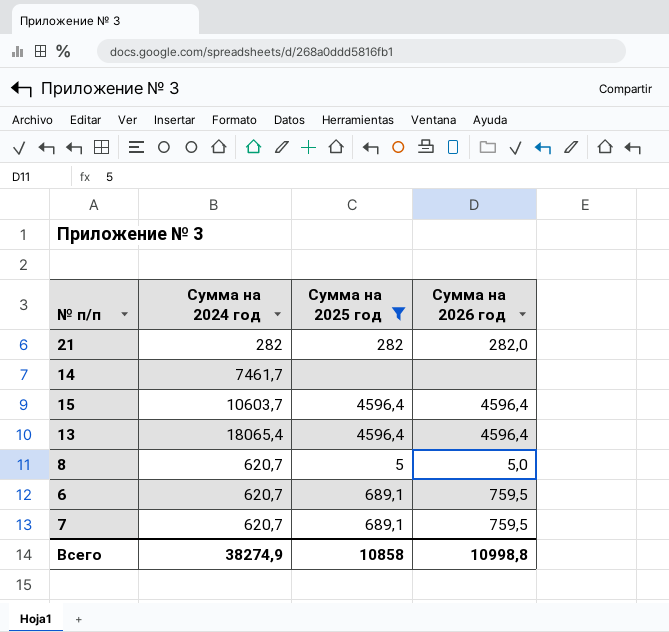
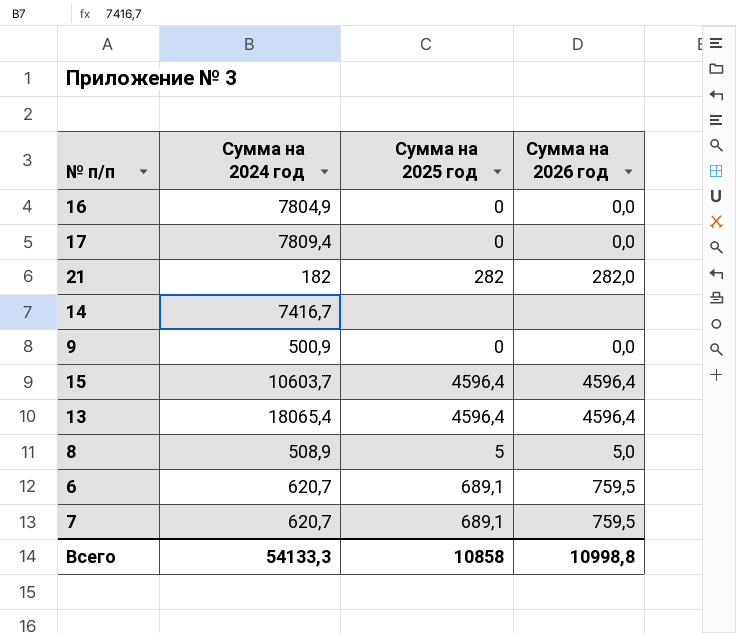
filter: Сумма на 2025 год != 0 -> none
21 | Сумма на 2024 год: 282 -> 182
14 | Сумма на 2024 год: 7461,7 -> 7416,7
8 | Сумма на 2024 год: 620,7 -> 508,9
Всего | Сумма на 2024 год: 38274,9 -> 54133,3

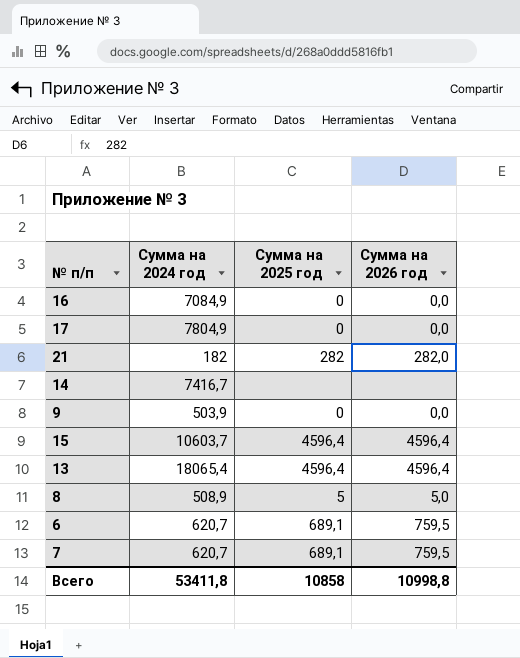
16 | Сумма на 2024 год: 7804,9 -> 7084,9
17 | Сумма на 2024 год: 7809,4 -> 7804,9
9 | Сумма на 2024 год: 500,9 -> 503,9
Всего | Сумма на 2024 год: 54133,3 -> 53411,8

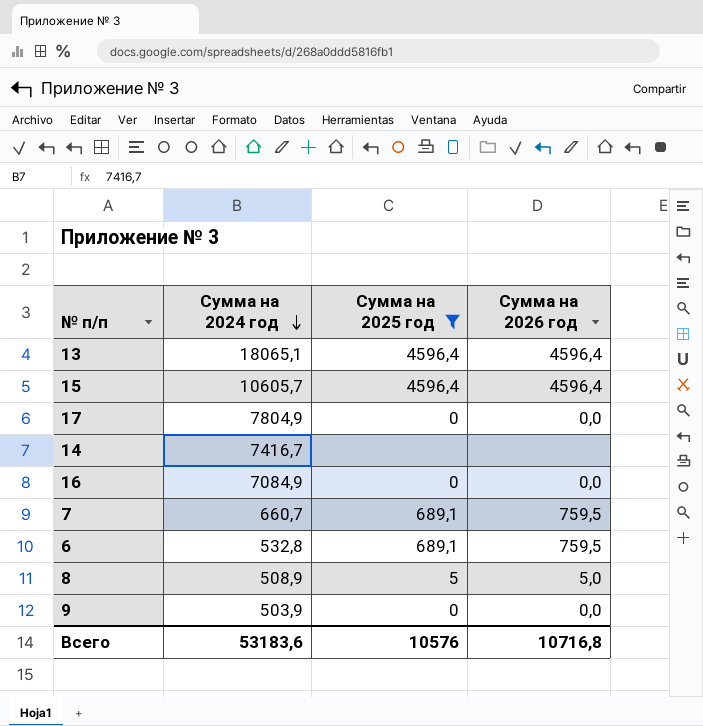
filter: none -> Сумма на 2025 год != 282
row order: none -> Сумма на 2024 год descending
13 | Сумма на 2024 год: 18065,4 -> 18065,1
15 | Сумма на 2024 год: 10603,7 -> 10605,7
7 | Сумма на 2024 год: 620,7 -> 660,7
6 | Сумма на 2024 год: 620,7 -> 532,8
Всего | Сумма на 2024 год: 53411,8 -> 53183,6
Всего | Сумма на 2025 год: 10858 -> 10576
Всего | Сумма на 2026 год: 10998,8 -> 10716,8

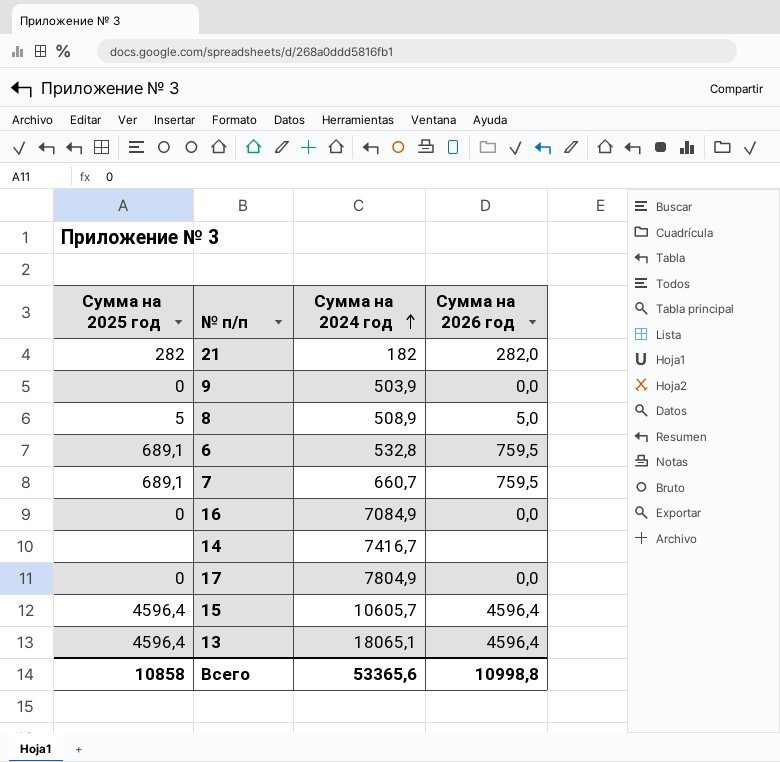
filter: Сумма на 2025 год != 282 -> none
row order: Сумма на 2024 год descending -> Сумма на 2024 год ascending
column Сумма на 2025 год | position: 3 -> 1
Всего | Сумма на 2025 год: 10576 -> 10858
Всего | Сумма на 2024 год: 53183,6 -> 53365,6
Всего | Сумма на 2026 год: 10716,8 -> 10998,8

